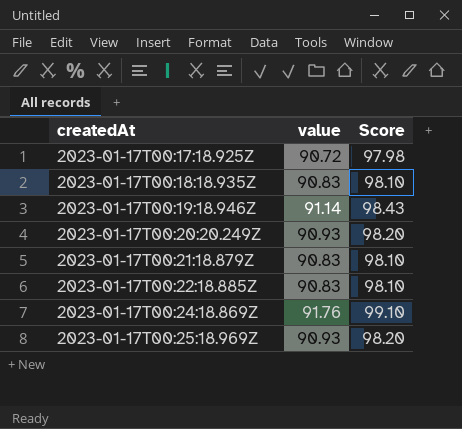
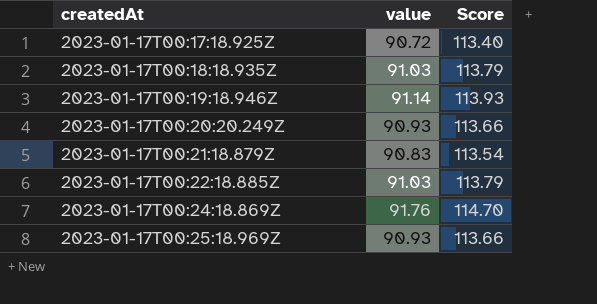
column Score | formula: [value] * 1.08 -> [value] * 1.25
2023-01-17T00:18:18.935Z | value: 90.83 -> 91.03
2023-01-17T00:22:18.885Z | value: 90.83 -> 91.03

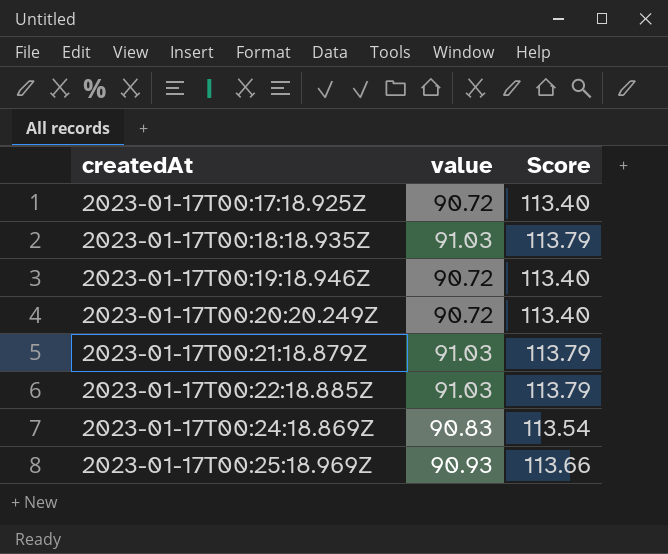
2023-01-17T00:19:18.946Z | value: 91.14 -> 90.72
2023-01-17T00:19:18.946Z | Score: 113.93 -> 113.40
2023-01-17T00:20:20.249Z | value: 90.93 -> 90.72
2023-01-17T00:20:20.249Z | Score: 113.66 -> 113.40
2023-01-17T00:21:18.879Z | value: 90.83 -> 91.03
2023-01-17T00:21:18.879Z | Score: 113.54 -> 113.79
2023-01-17T00:24:18.869Z | value: 91.76 -> 90.83
2023-01-17T00:24:18.869Z | Score: 114.70 -> 113.54

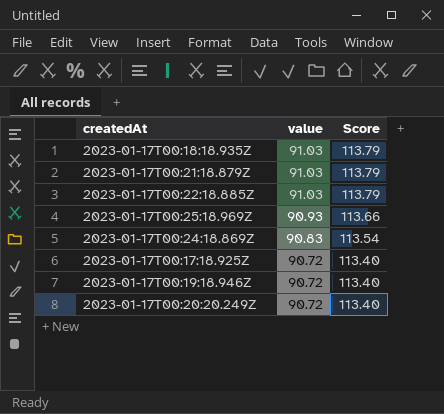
row order: createdAt ascending -> value descending

